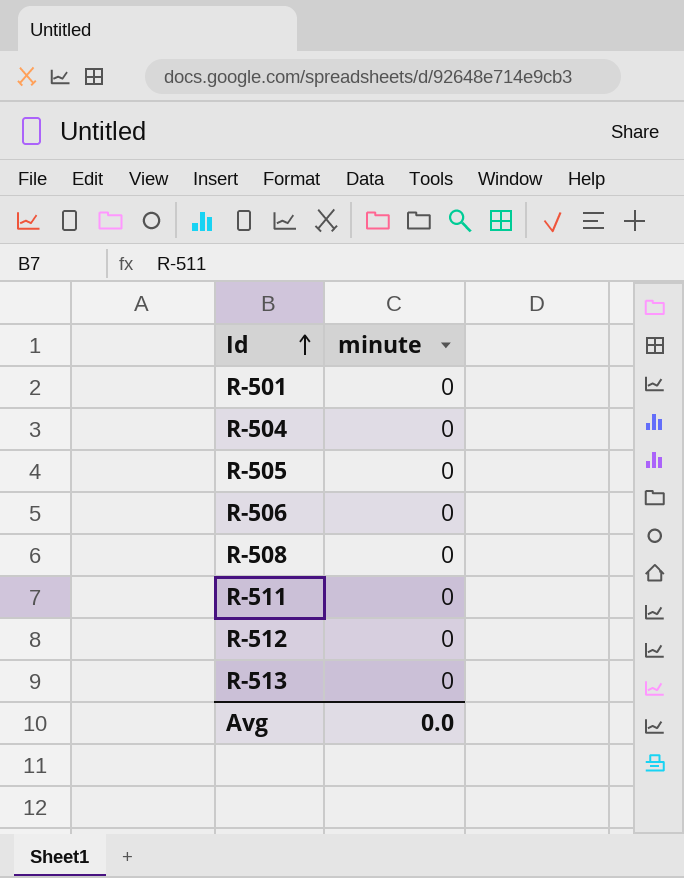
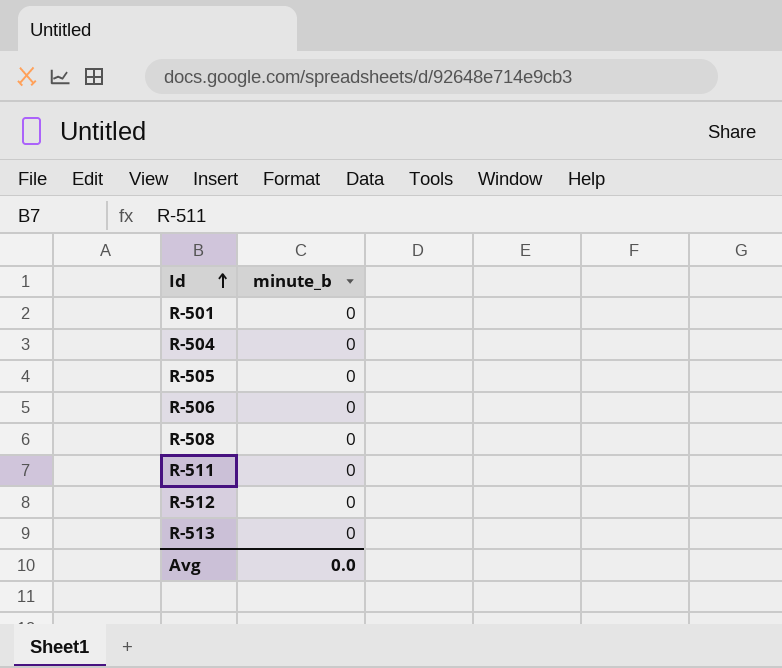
column name: minute -> minute_b

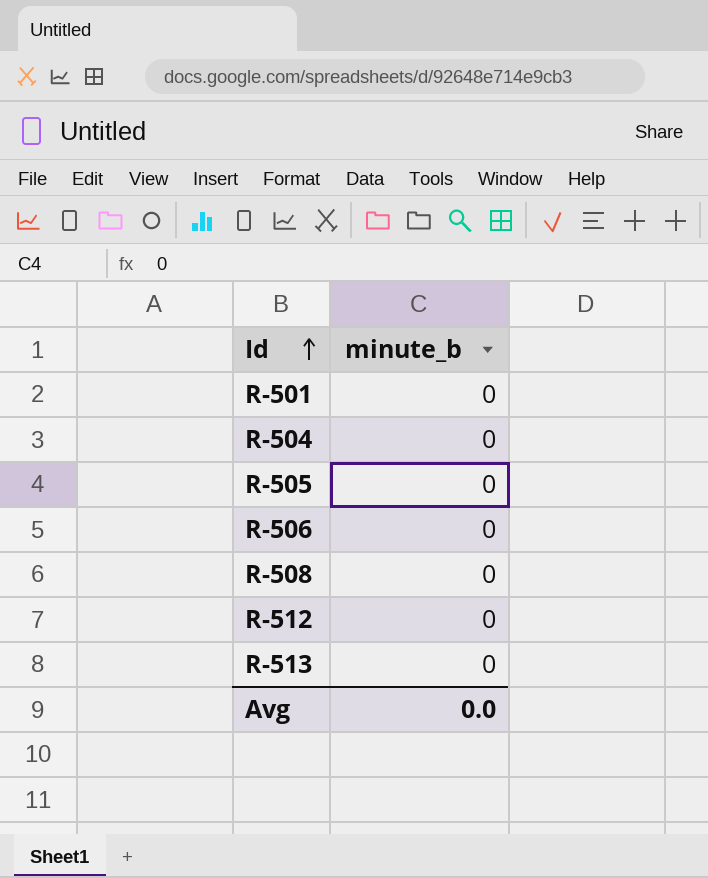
row R-511: 0 -> none

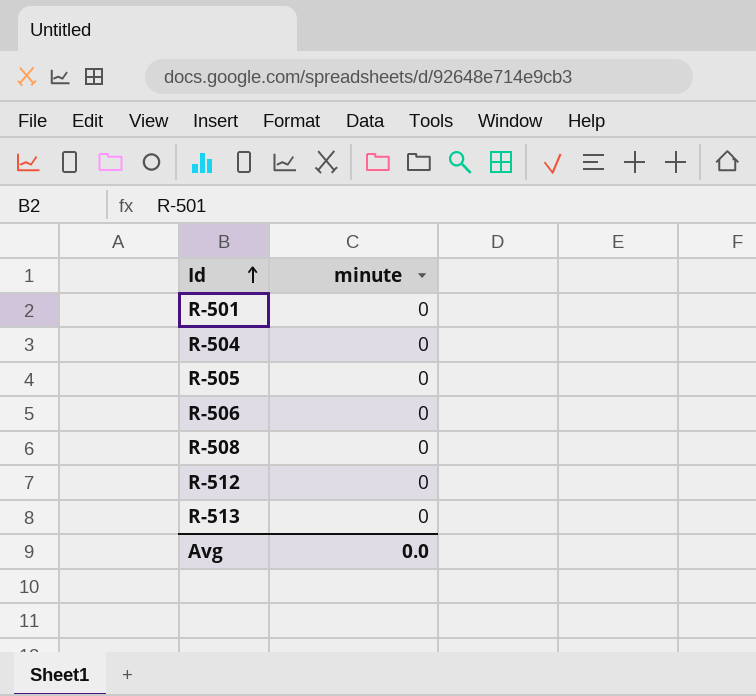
column name: minute_b -> minute

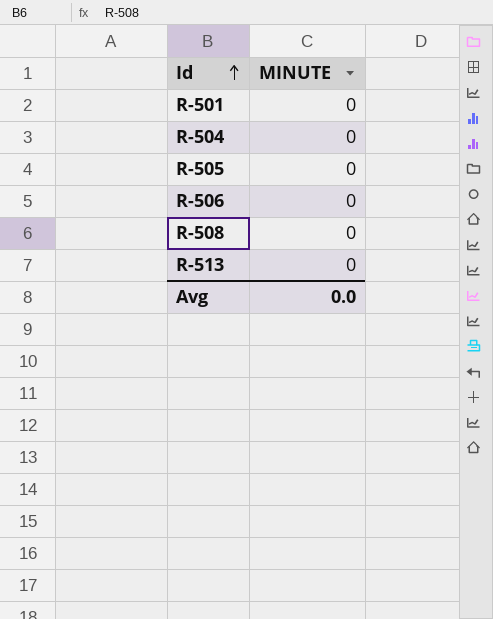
column name: minute -> MINUTE
row R-512: 0 -> none

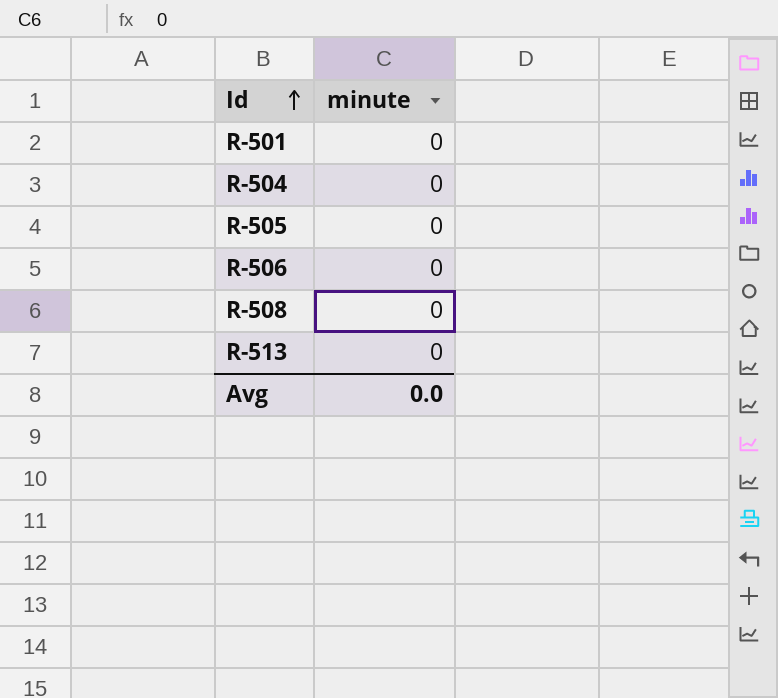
column name: MINUTE -> minute

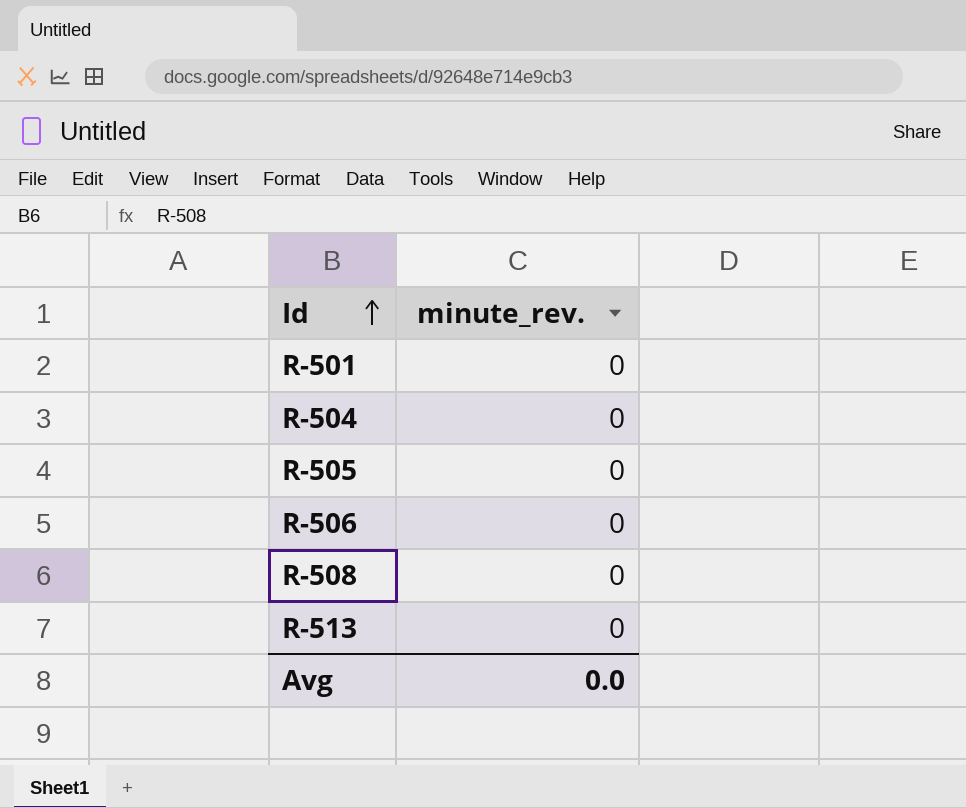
column name: minute -> minute_rev.

